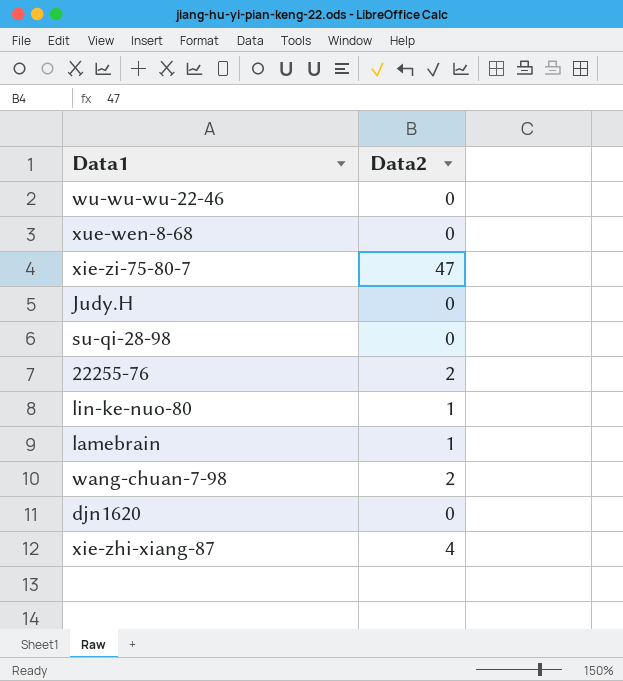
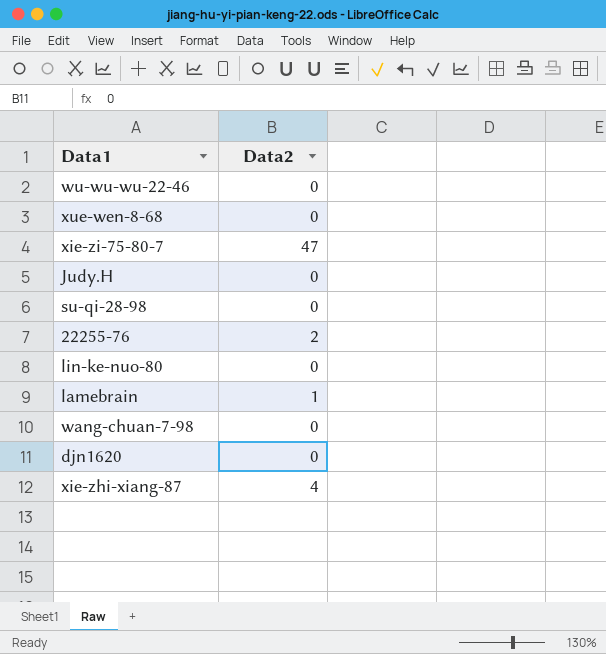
lin-ke-nuo-80 | Data2: 1 -> 0
wang-chuan-7-98 | Data2: 2 -> 0

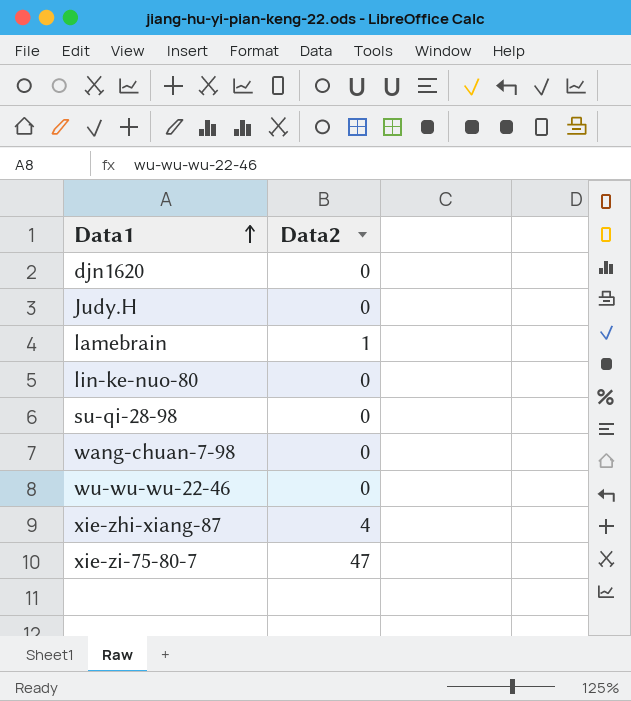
row order: none -> Data1 ascending
row xue-wen-8-68: 0 -> none
row 22255-76: 2 -> none

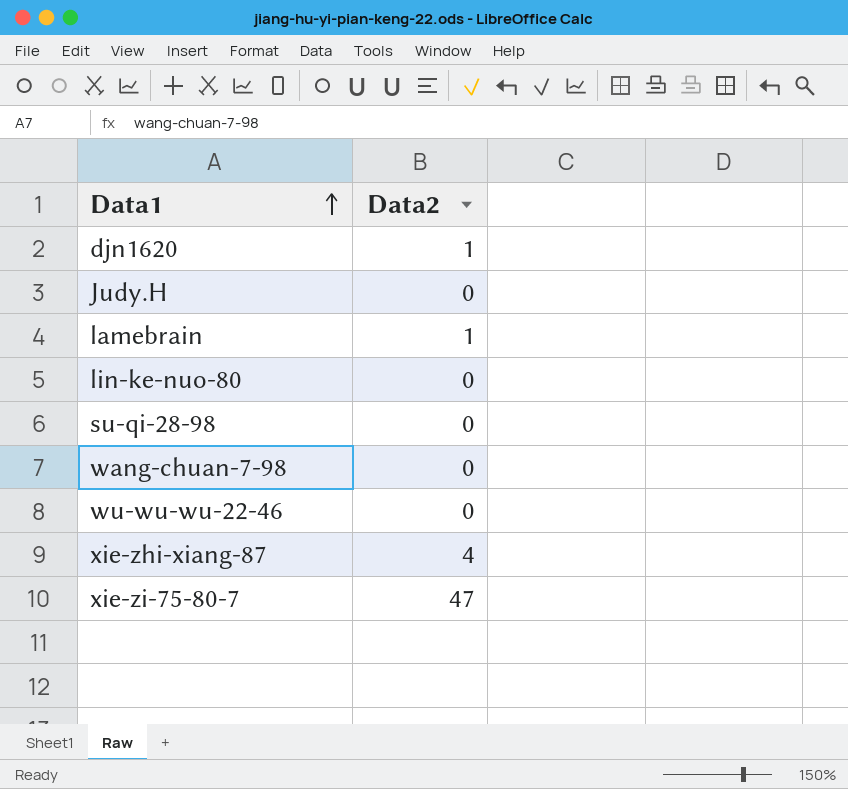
djn1620 | Data2: 0 -> 1

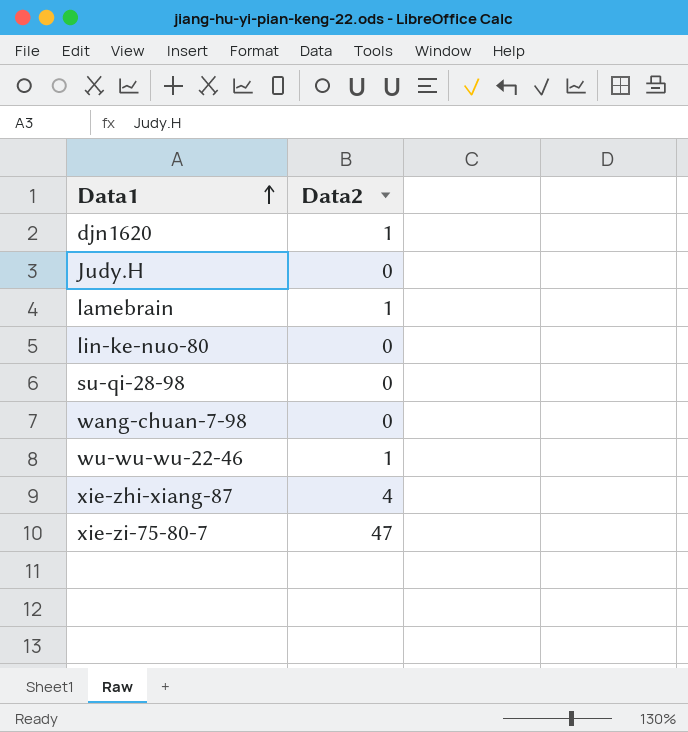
wu-wu-wu-22-46 | Data2: 0 -> 1

